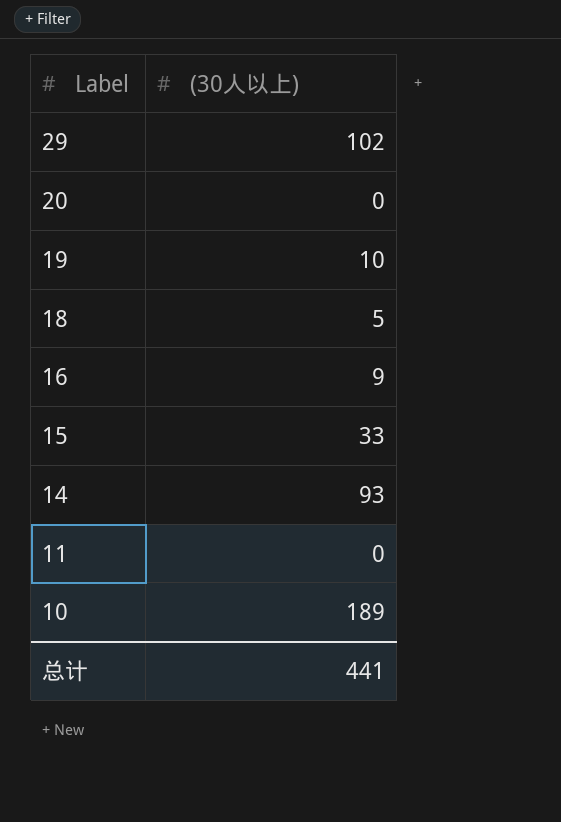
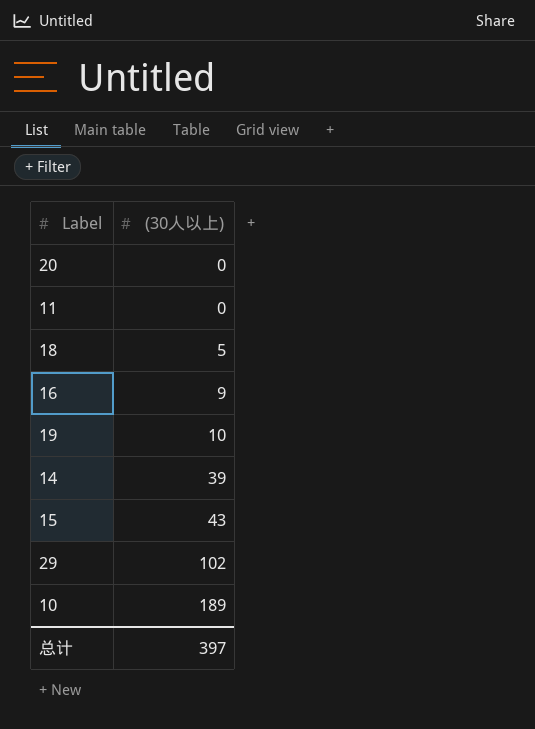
row order: Label descending -> (30人以上) ascending
14 | (30人以上): 93 -> 39
15 | (30人以上): 33 -> 43
总计 | (30人以上): 441 -> 397

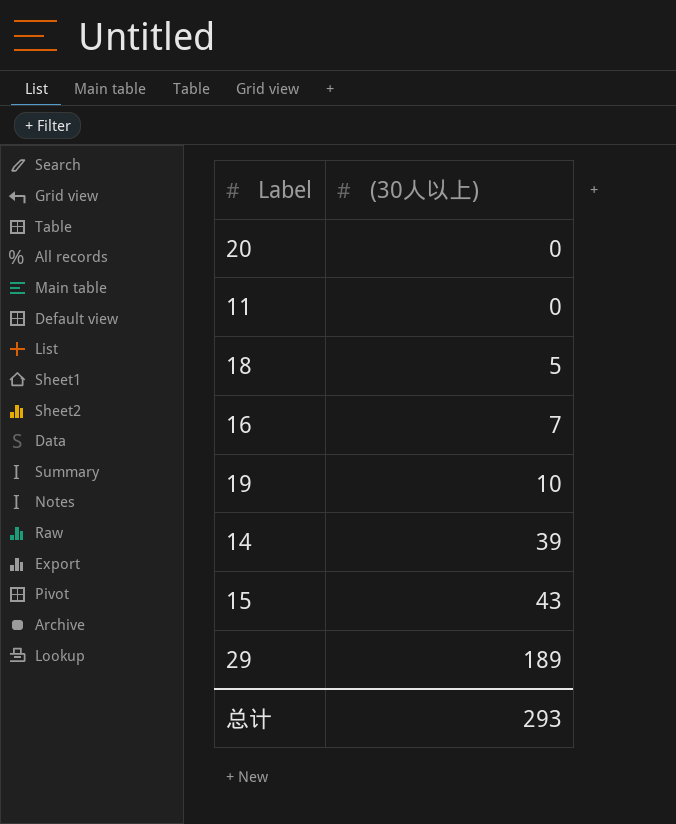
row 10: 189 -> none
16 | (30人以上): 9 -> 7
29 | (30人以上): 102 -> 189
总计 | (30人以上): 397 -> 293

